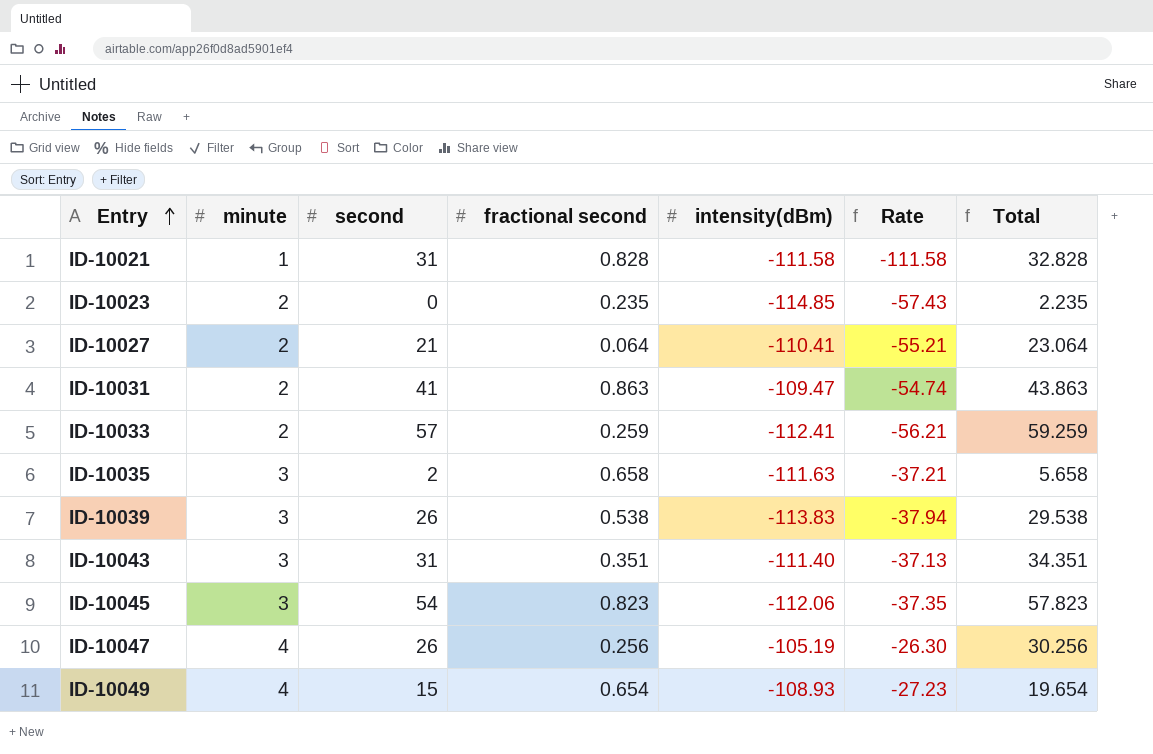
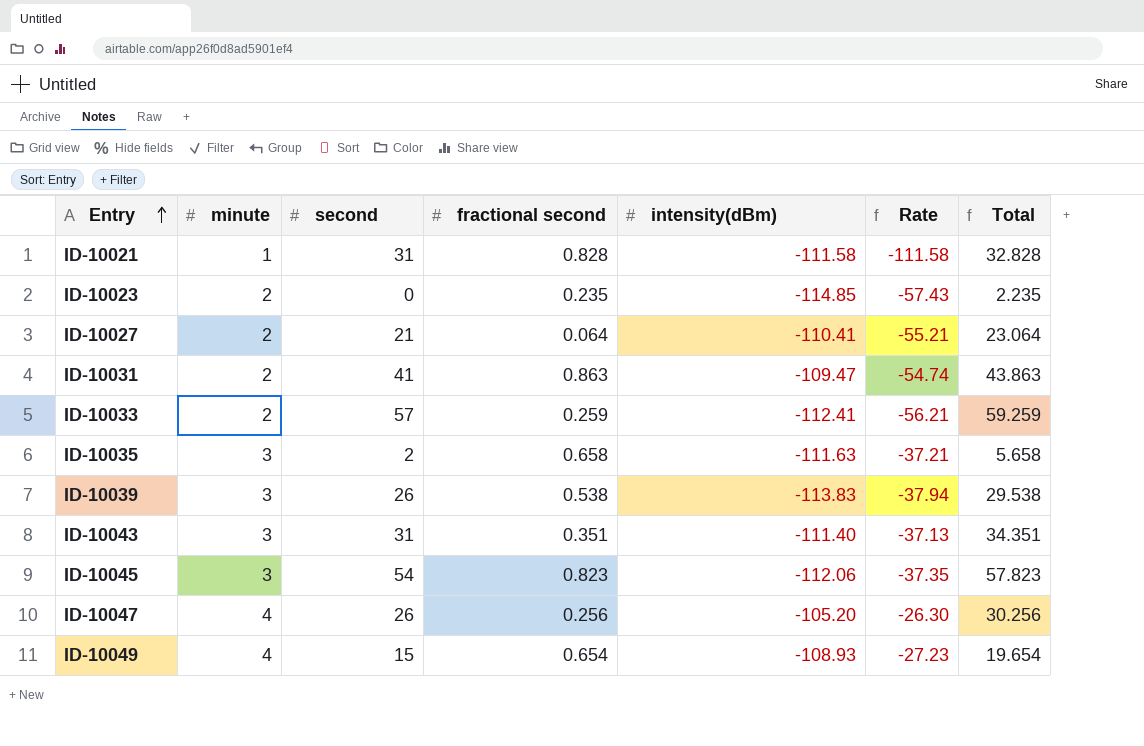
ID-10047 | intensity(dBm): -105.19 -> -105.20

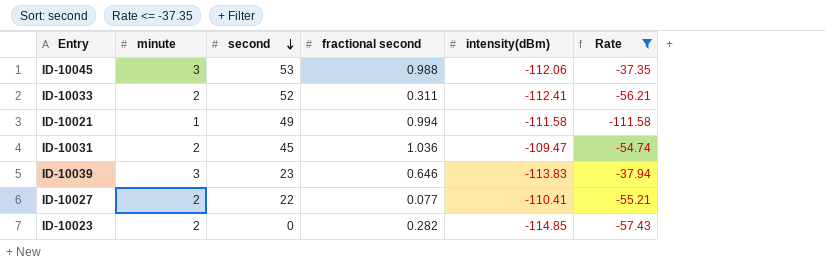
filter: none -> Rate <= -37.35
row order: Entry ascending -> second descending
column Total | formula: [minute] + [second] + [fractional second] -> none
ID-10045 | second: 54 -> 53
ID-10045 | fractional second: 0.823 -> 0.988
ID-10033 | second: 57 -> 52
ID-10033 | fractional second: 0.259 -> 0.311
ID-10021 | second: 31 -> 49
ID-10021 | fractional second: 0.828 -> 0.994
ID-10031 | second: 41 -> 45
ID-10031 | fractional second: 0.863 -> 1.036
ID-10039 | second: 26 -> 23
ID-10039 | fractional second: 0.538 -> 0.646
ID-10027 | second: 21 -> 22
ID-10027 | fractional second: 0.064 -> 0.077
ID-10023 | fractional second: 0.235 -> 0.282

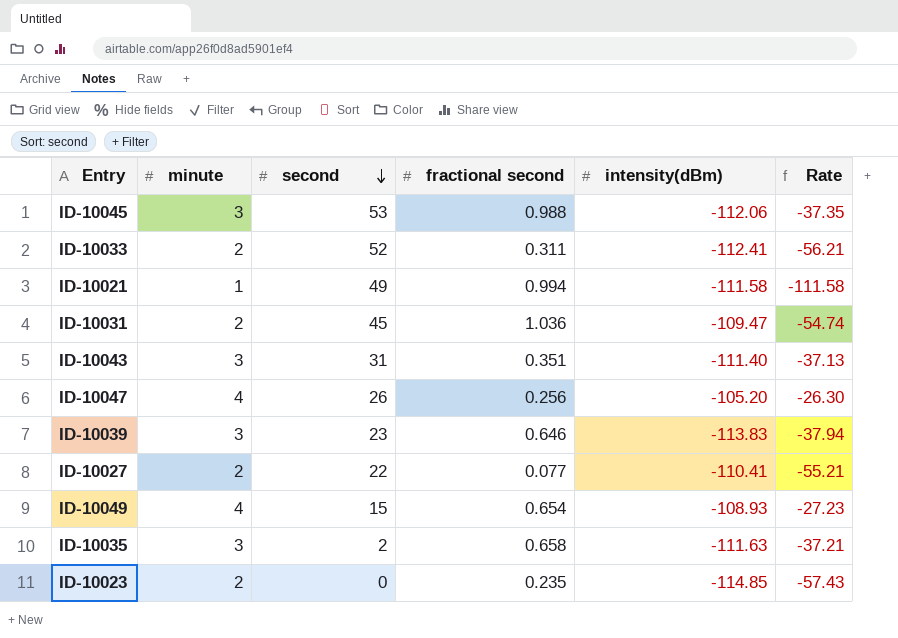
filter: Rate <= -37.35 -> none
ID-10023 | fractional second: 0.282 -> 0.235

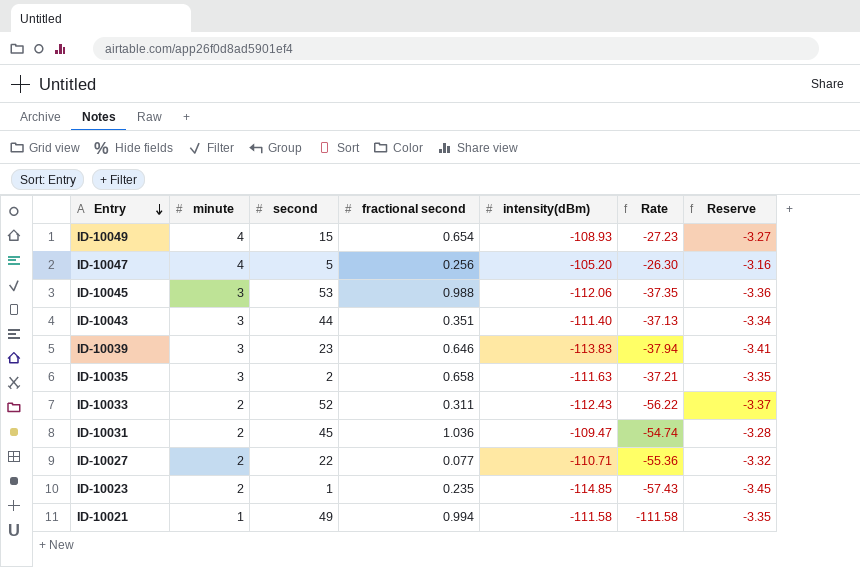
row order: second descending -> Entry descending
column Reserve | formula: none -> [intensity(dBm)] * 0.03
ID-10047 | second: 26 -> 5
ID-10043 | second: 31 -> 44
ID-10033 | intensity(dBm): -112.41 -> -112.43
ID-10033 | Rate: -56.21 -> -56.22
ID-10027 | intensity(dBm): -110.41 -> -110.71
ID-10027 | Rate: -55.21 -> -55.36
ID-10023 | second: 0 -> 1

